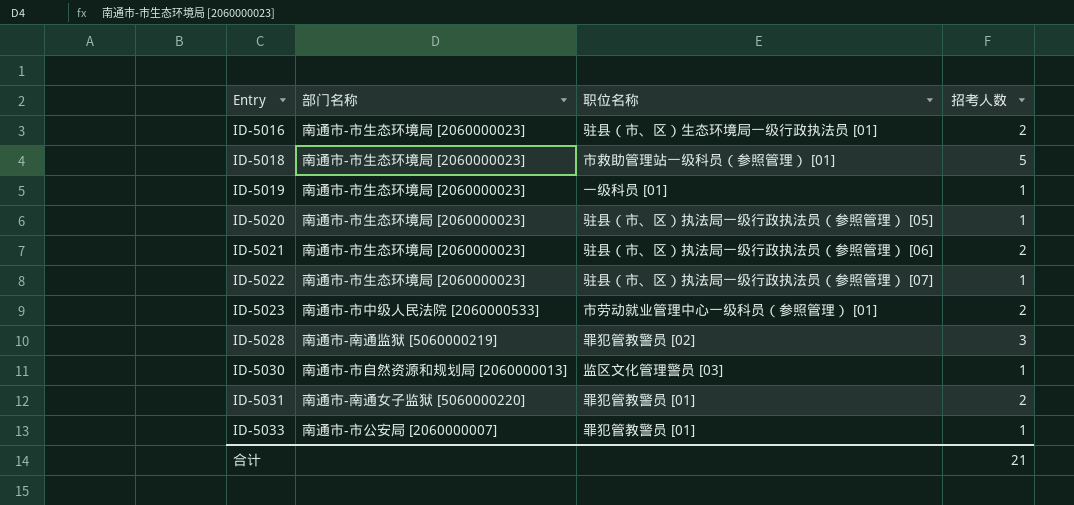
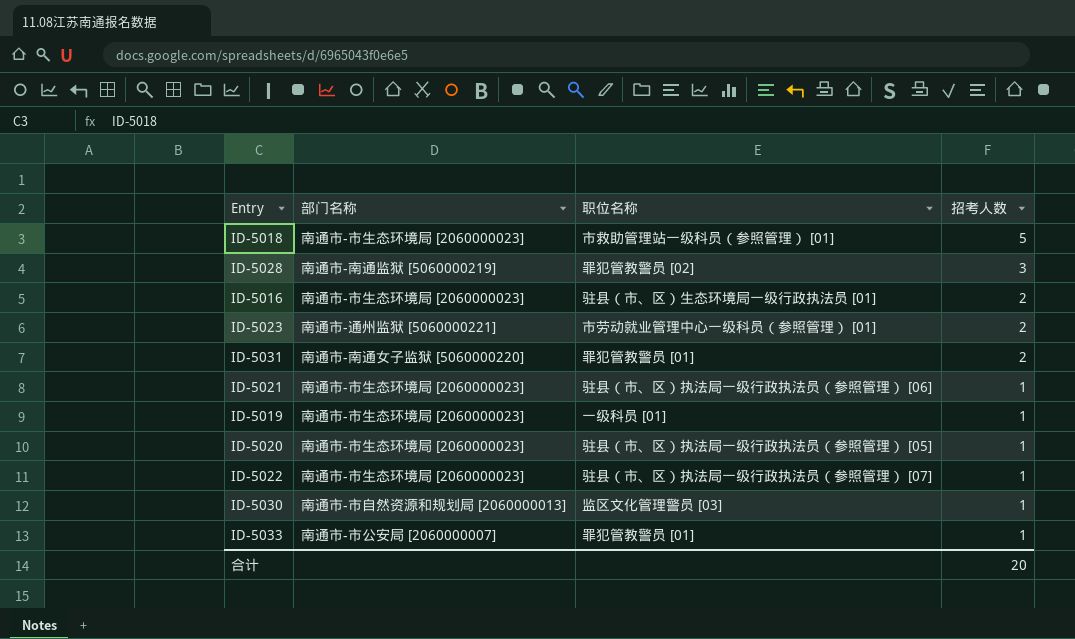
row order: Entry ascending -> 招考人数 descending
ID-5023 | 部门名称: 南通市-市中级人民法院 [2060000533] -> 南通市-通州监狱 [5060000221]
ID-5021 | 招考人数: 2 -> 1
合计 | 招考人数: 21 -> 20

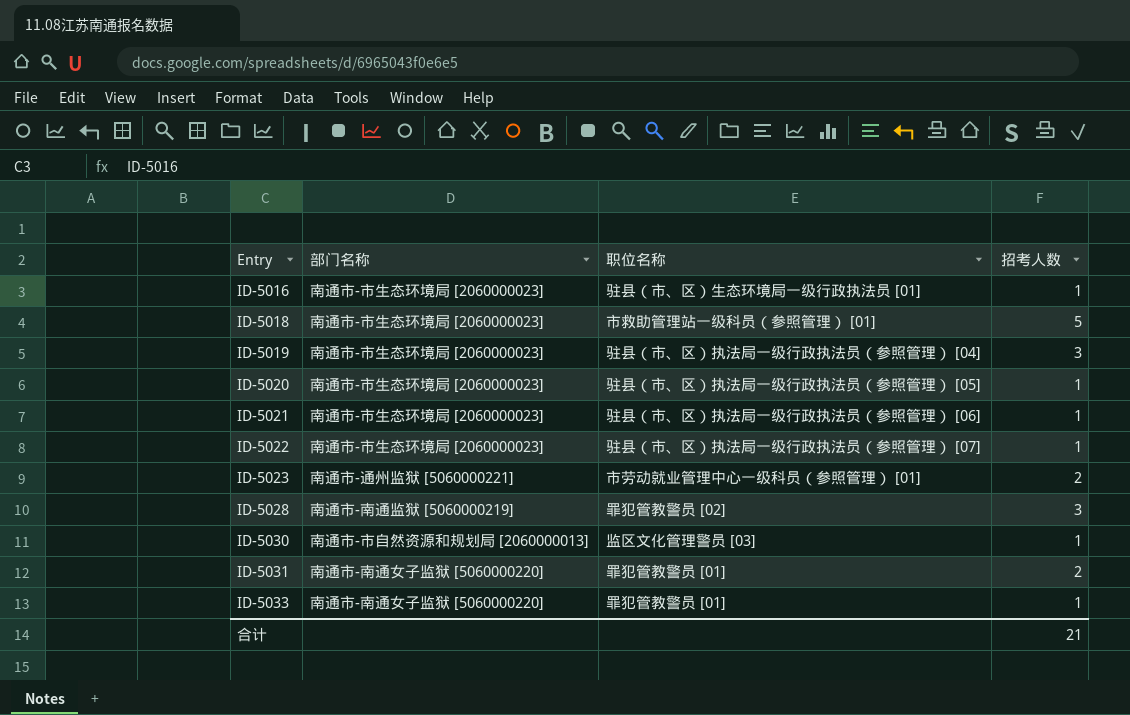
row order: 招考人数 descending -> Entry ascending
ID-5016 | 招考人数: 2 -> 1
ID-5019 | 职位名称: 一级科员 [01] -> 驻县（市、区）执法局一级行政执法员（参照管理） [04]
ID-5019 | 招考人数: 1 -> 3
ID-5033 | 部门名称: 南通市-市公安局 [2060000007] -> 南通市-南通女子监狱 [5060000220]
合计 | 招考人数: 20 -> 21

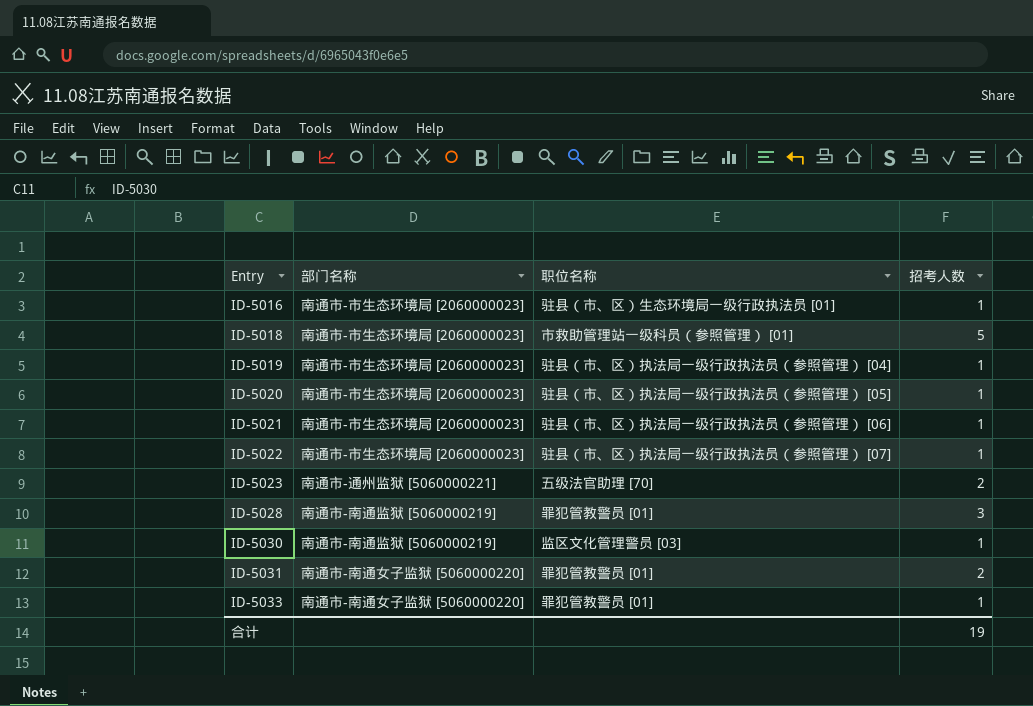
ID-5019 | 招考人数: 3 -> 1
ID-5023 | 职位名称: 市劳动就业管理中心一级科员（参照管理） [01] -> 五级法官助理 [70]
ID-5028 | 职位名称: 罪犯管教警员 [02] -> 罪犯管教警员 [01]
ID-5030 | 部门名称: 南通市-市自然资源和规划局 [2060000013] -> 南通市-南通监狱 [5060000219]
合计 | 招考人数: 21 -> 19

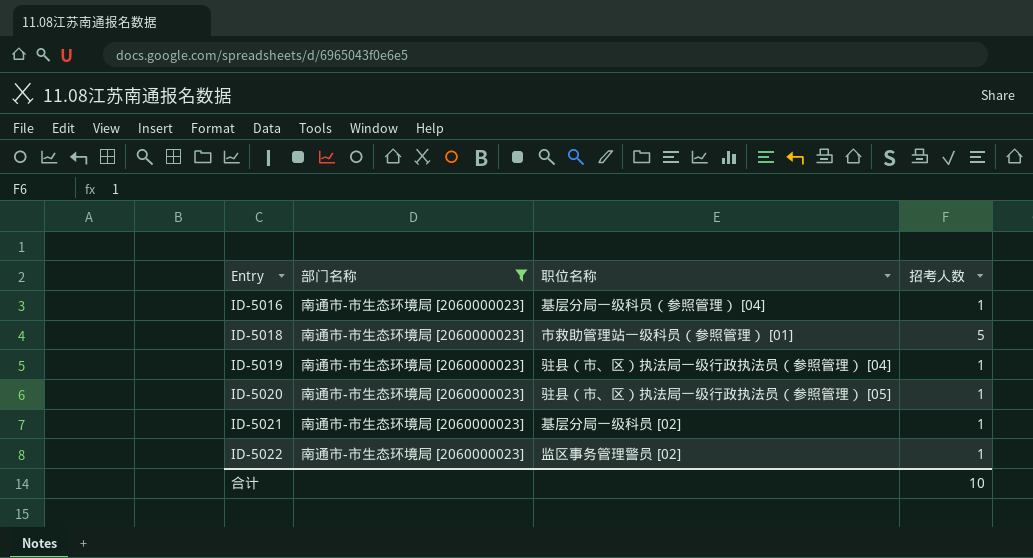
filter: none -> 部门名称 = 南通市-市生态环境局 [2060000023]
ID-5016 | 职位名称: 驻县（市、区）生态环境局一级行政执法员 [01] -> 基层分局一级科员（参照管理） [04]
ID-5021 | 职位名称: 驻县（市、区）执法局一级行政执法员（参照管理） [06] -> 基层分局一级科员 [02]
ID-5022 | 职位名称: 驻县（市、区）执法局一级行政执法员（参照管理） [07] -> 监区事务管理警员 [02]
合计 | 招考人数: 19 -> 10

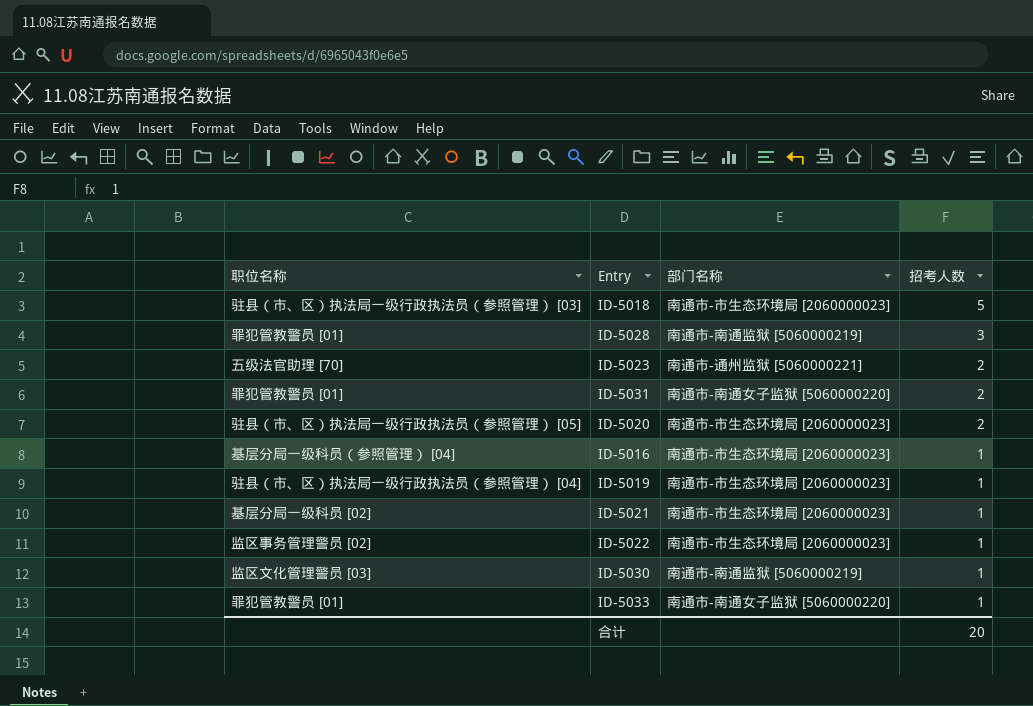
filter: 部门名称 = 南通市-市生态环境局 [2060000023] -> none
row order: Entry ascending -> 招考人数 descending
column 职位名称 | position: 3 -> 1
ID-5018 | 职位名称: 市救助管理站一级科员（参照管理） [01] -> 驻县（市、区）执法局一级行政执法员（参照管理） [03]
ID-5020 | 招考人数: 1 -> 2
合计 | 招考人数: 10 -> 20

